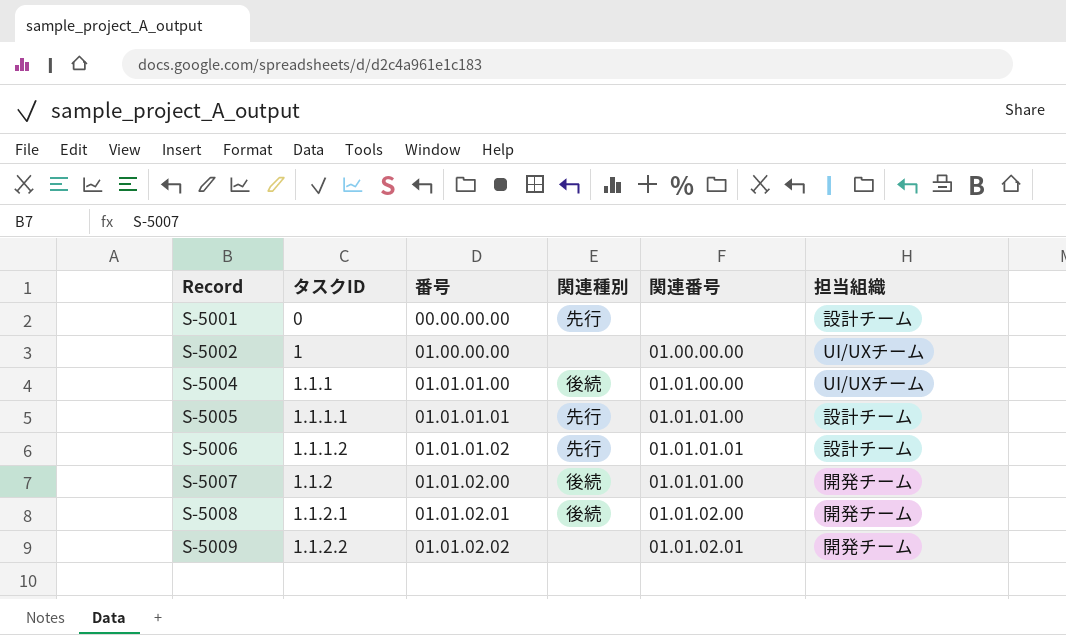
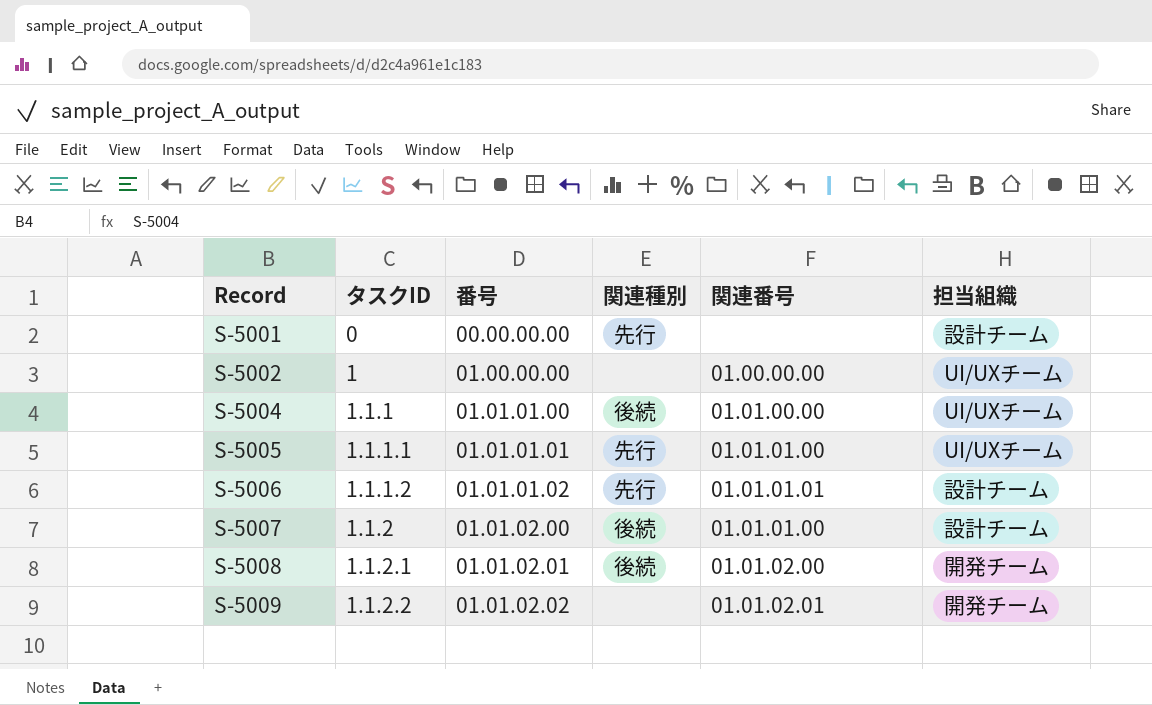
S-5005 | 担当組織: 設計チーム -> UI/UXチーム
S-5007 | 担当組織: 開発チーム -> 設計チーム

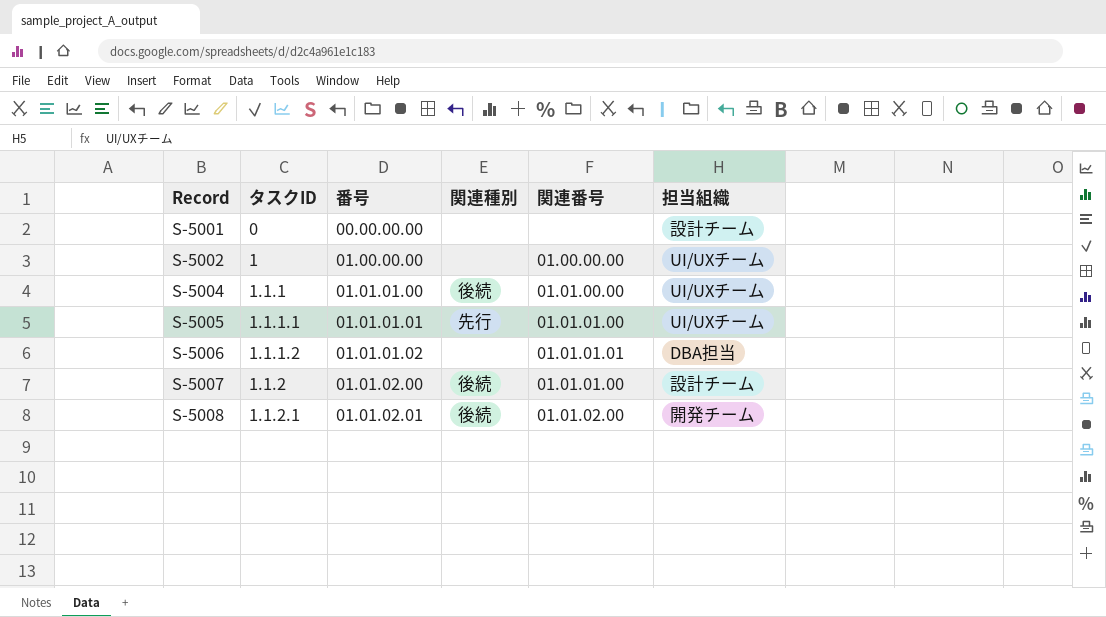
row S-5009: 1.1.2.2 | 01.01.02.02 | none | 01.01.02.01 | 開発チーム -> none
S-5001 | 関連種別: 先行 -> none
S-5006 | 関連種別: 先行 -> none
S-5006 | 担当組織: 設計チーム -> DBA担当

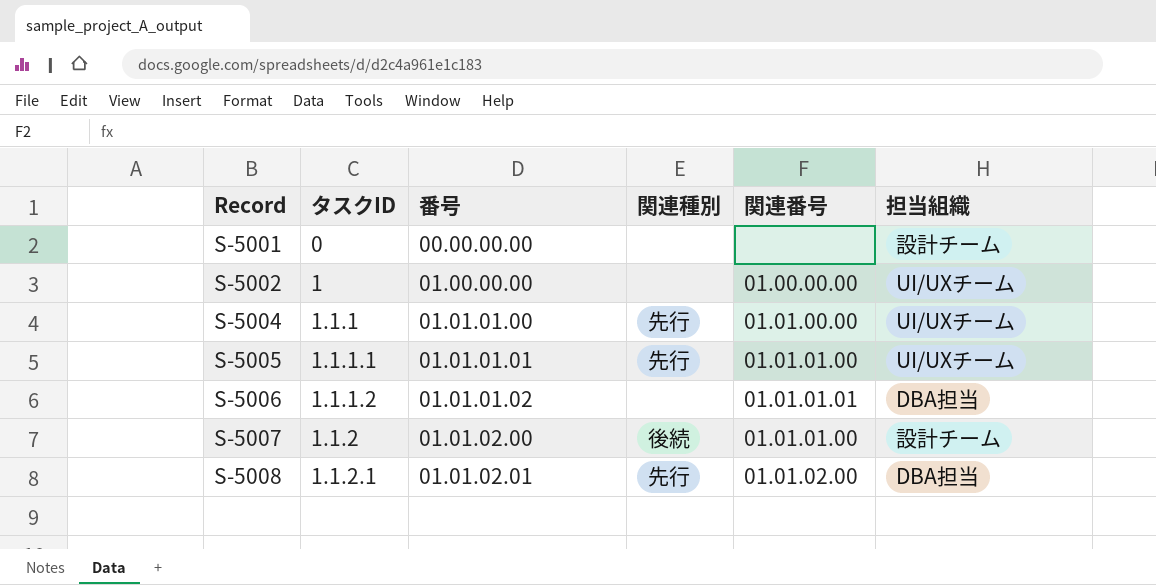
S-5004 | 関連種別: 後続 -> 先行
S-5008 | 関連種別: 後続 -> 先行
S-5008 | 担当組織: 開発チーム -> DBA担当

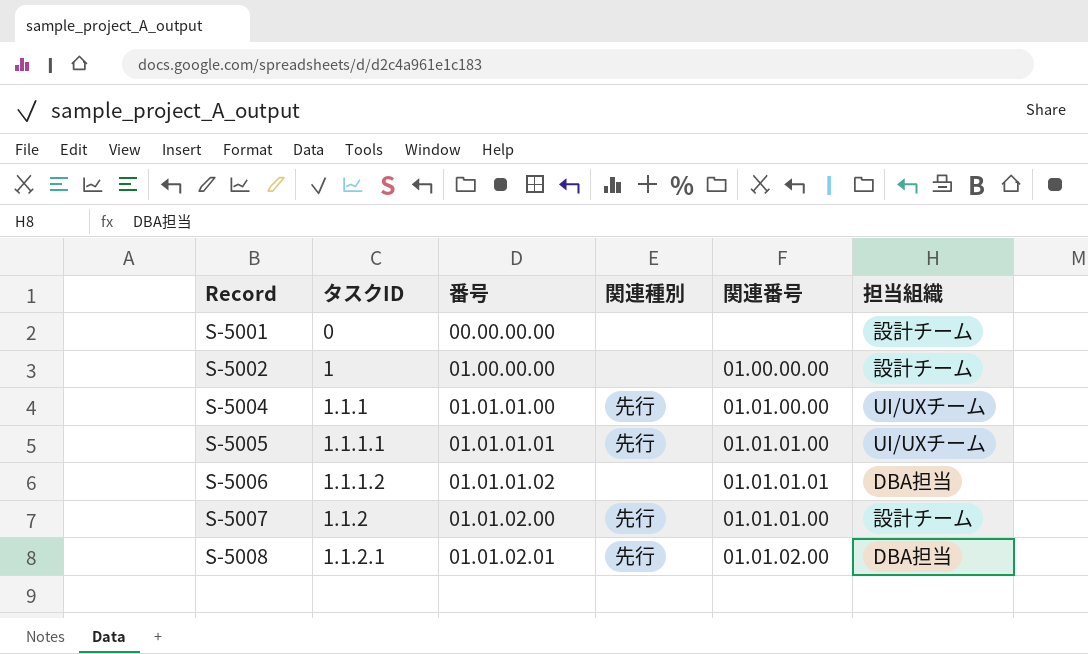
S-5002 | 担当組織: UI/UXチーム -> 設計チーム
S-5007 | 関連種別: 後続 -> 先行

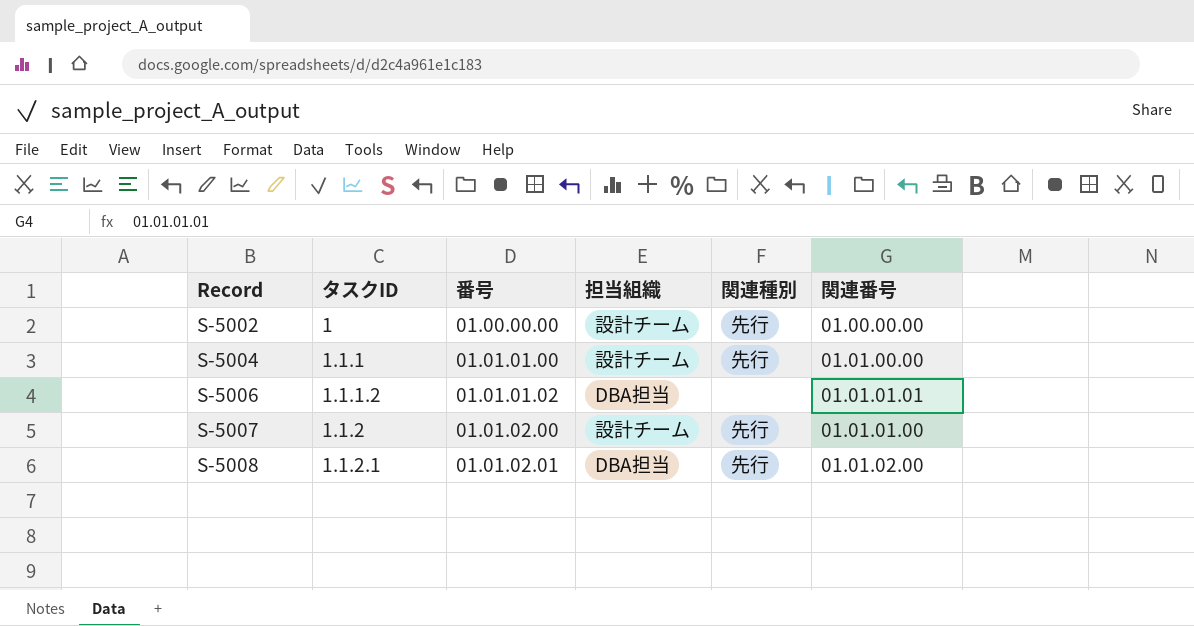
column 担当組織 | position: 6 -> 4
row S-5001: 0 | 00.00.00.00 | none | none | 設計チーム -> none
row S-5005: 1.1.1.1 | 01.01.01.01 | 先行 | 01.01.01.00 | UI/UXチーム -> none
S-5002 | 関連種別: none -> 先行
S-5004 | 担当組織: UI/UXチーム -> 設計チーム

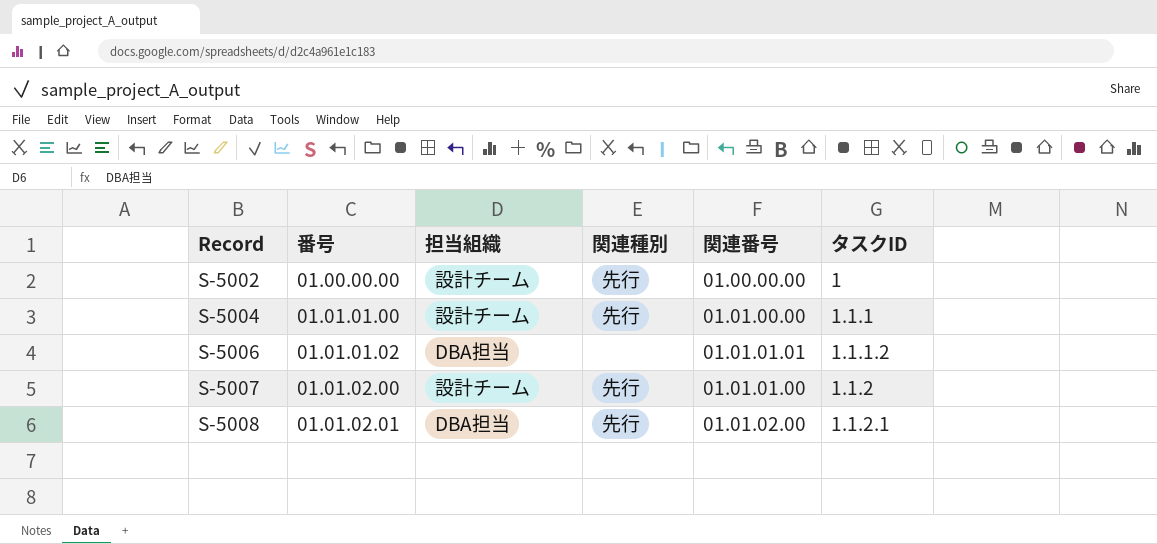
column タスクID | position: 2 -> 6

